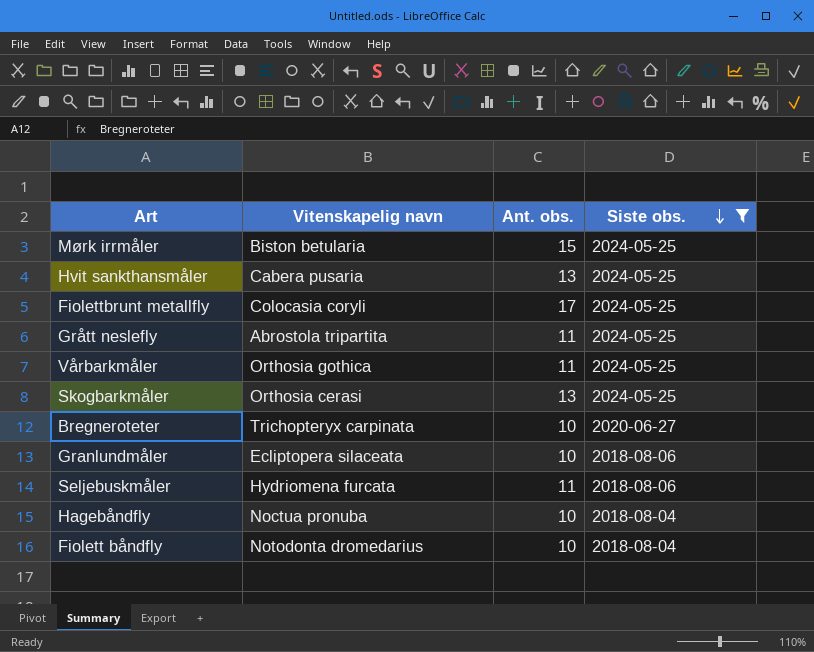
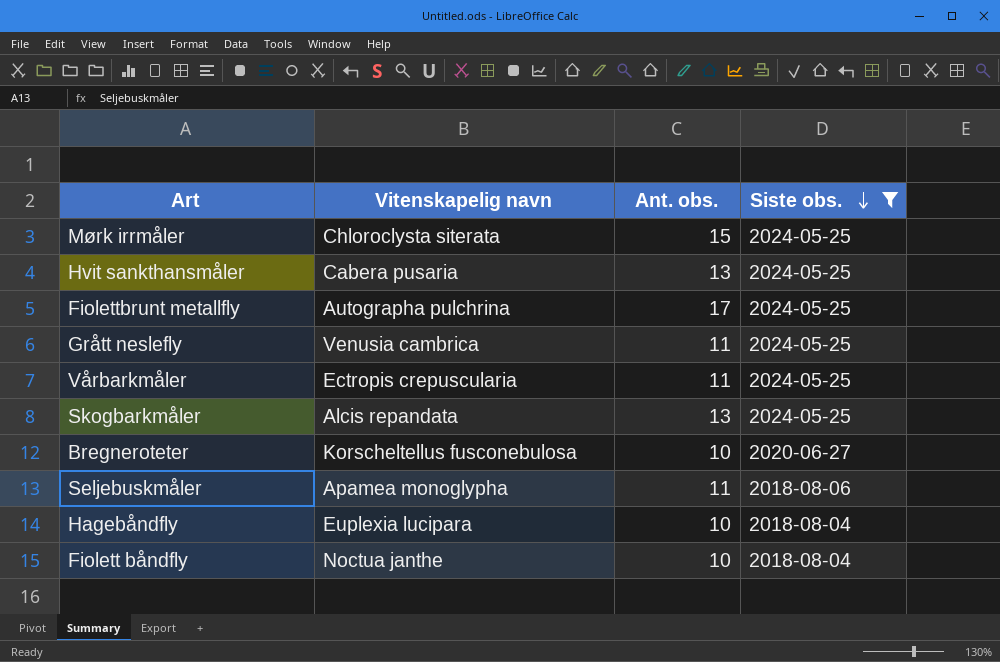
row Granlundmåler: Ecliptopera silaceata | 10 | 2018-08-06 -> none
Mørk irrmåler | Vitenskapelig navn: Biston betularia -> Chloroclysta siterata
Fiolettbrunt metallfly | Vitenskapelig navn: Colocasia coryli -> Autographa pulchrina
Grått neslefly | Vitenskapelig navn: Abrostola tripartita -> Venusia cambrica
Vårbarkmåler | Vitenskapelig navn: Orthosia gothica -> Ectropis crepuscularia
Skogbarkmåler | Vitenskapelig navn: Orthosia cerasi -> Alcis repandata
Bregneroteter | Vitenskapelig navn: Trichopteryx carpinata -> Korscheltellus fusconebulosa
Seljebuskmåler | Vitenskapelig navn: Hydriomena furcata -> Apamea monoglypha
Hagebåndfly | Vitenskapelig navn: Noctua pronuba -> Euplexia lucipara
Fiolett båndfly | Vitenskapelig navn: Notodonta dromedarius -> Noctua janthe

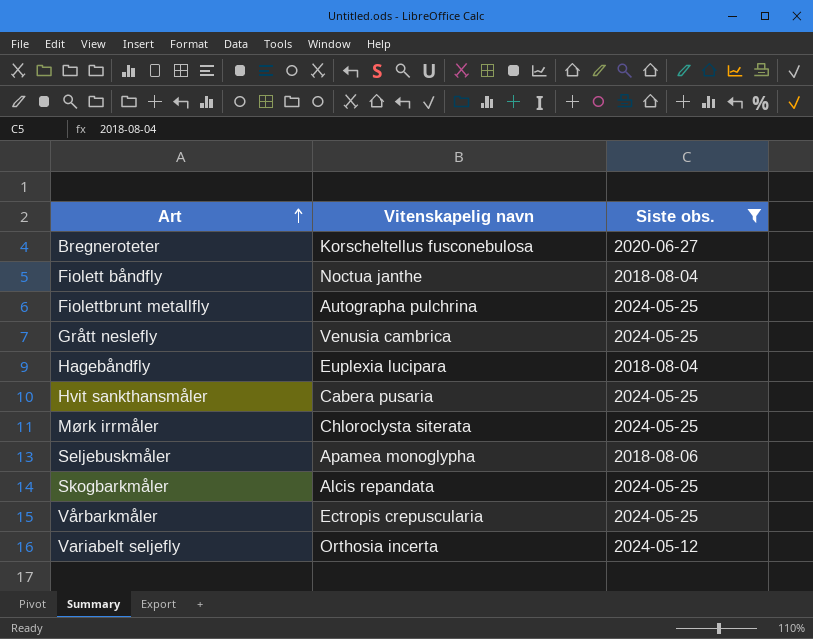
row order: Siste obs. descending -> Art ascending
column Ant. obs. | position: 3 -> none
row Variabelt seljefly: none -> Orthosia incerta | 2024-05-12

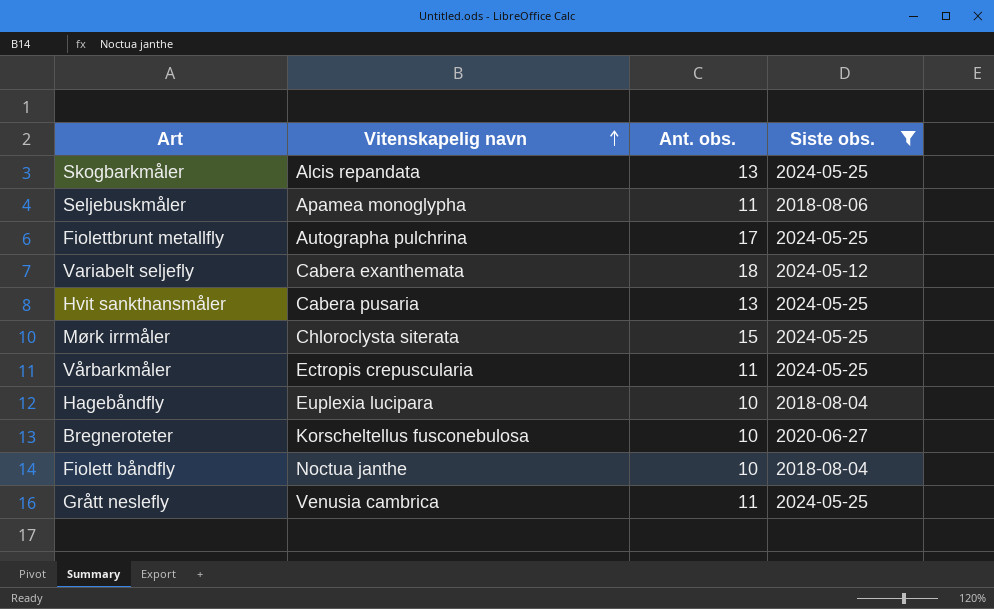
row order: Art ascending -> Vitenskapelig navn ascending
column Ant. obs. | position: none -> 3
Variabelt seljefly | Vitenskapelig navn: Orthosia incerta -> Cabera exanthemata

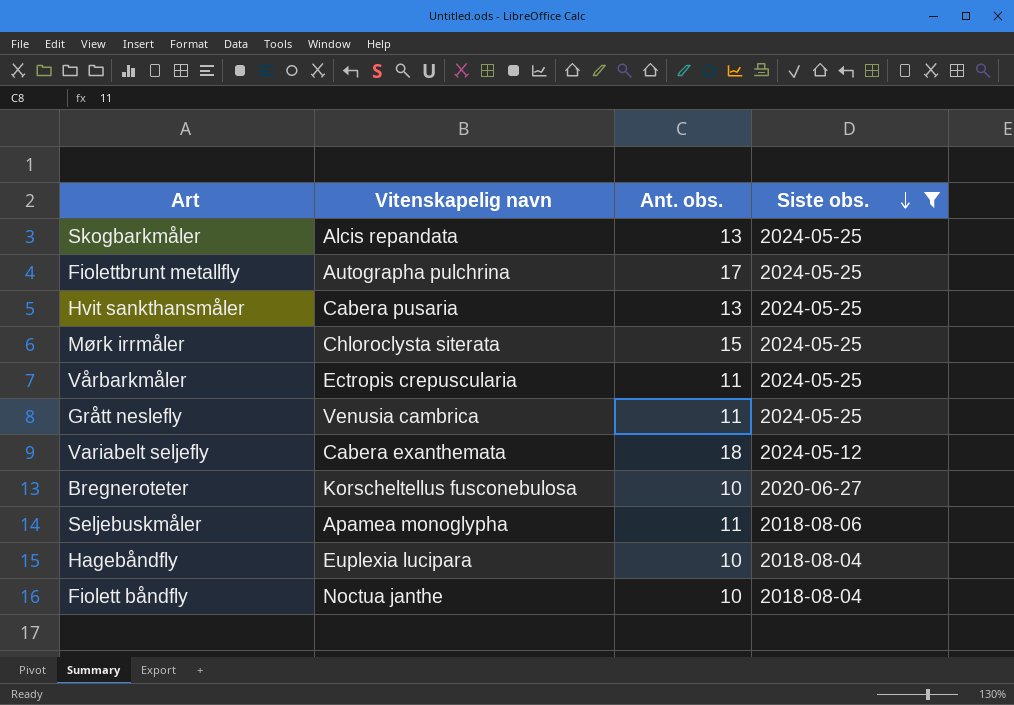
row order: Vitenskapelig navn ascending -> Siste obs. descending

